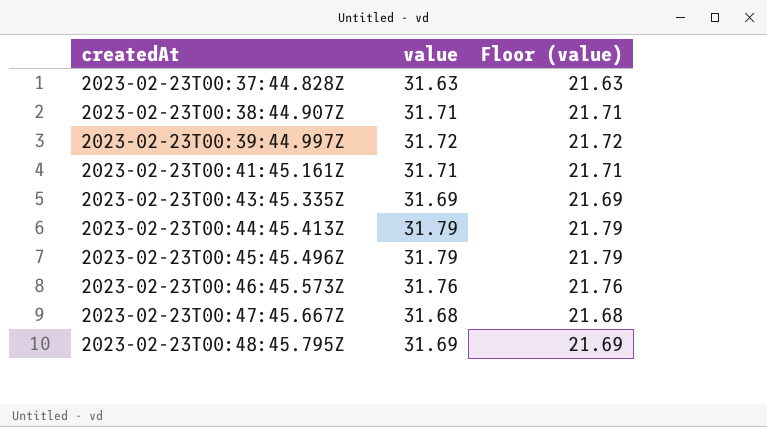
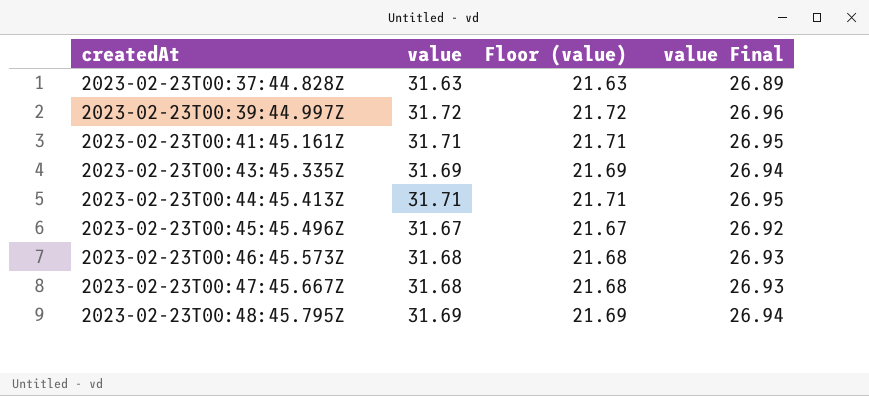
column value Final | formula: none -> [value] * 0.85
row 2023-02-23T00:38:44.907Z: 31.71 | 21.71 -> none
2023-02-23T00:44:45.413Z | value: 31.79 -> 31.71
2023-02-23T00:44:45.413Z | Floor (value): 21.79 -> 21.71
2023-02-23T00:45:45.496Z | value: 31.79 -> 31.67
2023-02-23T00:45:45.496Z | Floor (value): 21.79 -> 21.67
2023-02-23T00:46:45.573Z | value: 31.76 -> 31.68
2023-02-23T00:46:45.573Z | Floor (value): 21.76 -> 21.68

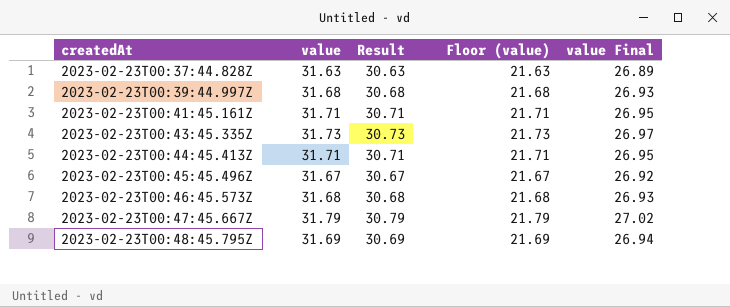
column Result | formula: none -> [value] - 1
2023-02-23T00:39:44.997Z | value: 31.72 -> 31.68
2023-02-23T00:39:44.997Z | Floor (value): 21.72 -> 21.68
2023-02-23T00:39:44.997Z | value Final: 26.96 -> 26.93
2023-02-23T00:43:45.335Z | value: 31.69 -> 31.73
2023-02-23T00:43:45.335Z | Floor (value): 21.69 -> 21.73
2023-02-23T00:43:45.335Z | value Final: 26.94 -> 26.97
2023-02-23T00:47:45.667Z | value: 31.68 -> 31.79
2023-02-23T00:47:45.667Z | Floor (value): 21.68 -> 21.79
2023-02-23T00:47:45.667Z | value Final: 26.93 -> 27.02

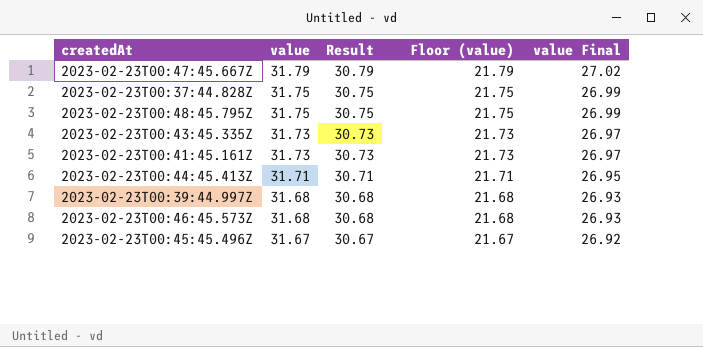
row order: createdAt ascending -> value descending
2023-02-23T00:37:44.828Z | value: 31.63 -> 31.75
2023-02-23T00:37:44.828Z | Result: 30.63 -> 30.75
2023-02-23T00:37:44.828Z | Floor (value): 21.63 -> 21.75
2023-02-23T00:37:44.828Z | value Final: 26.89 -> 26.99
2023-02-23T00:48:45.795Z | value: 31.69 -> 31.75
2023-02-23T00:48:45.795Z | Result: 30.69 -> 30.75
2023-02-23T00:48:45.795Z | Floor (value): 21.69 -> 21.75
2023-02-23T00:48:45.795Z | value Final: 26.94 -> 26.99
2023-02-23T00:41:45.161Z | value: 31.71 -> 31.73
2023-02-23T00:41:45.161Z | Result: 30.71 -> 30.73
2023-02-23T00:41:45.161Z | Floor (value): 21.71 -> 21.73
2023-02-23T00:41:45.161Z | value Final: 26.95 -> 26.97

